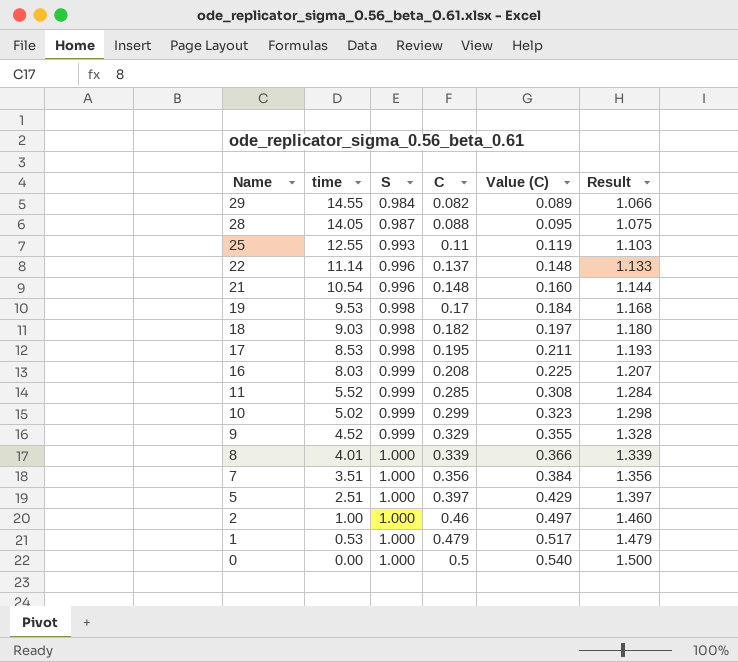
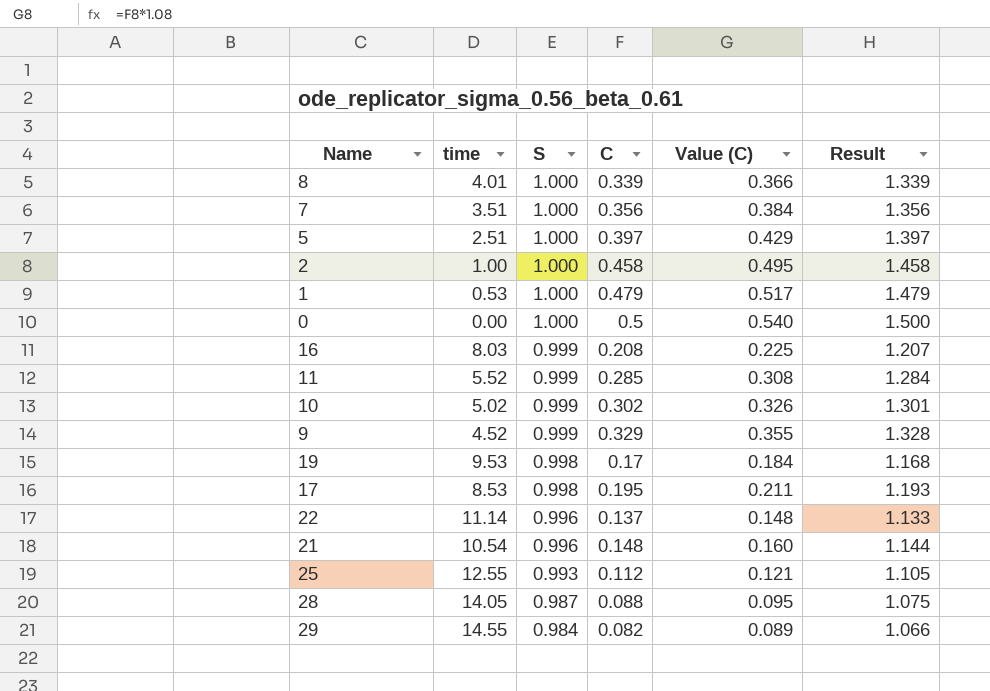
row order: Name descending -> S descending
row 18: 9.03 | 0.998 | 0.182 | 0.197 | 1.180 -> none
2 | C: 0.46 -> 0.458
2 | Value (C): 0.497 -> 0.495
2 | Result: 1.460 -> 1.458
10 | C: 0.299 -> 0.302
10 | Value (C): 0.323 -> 0.326
10 | Result: 1.298 -> 1.301
25 | C: 0.11 -> 0.112
25 | Value (C): 0.119 -> 0.121
25 | Result: 1.103 -> 1.105

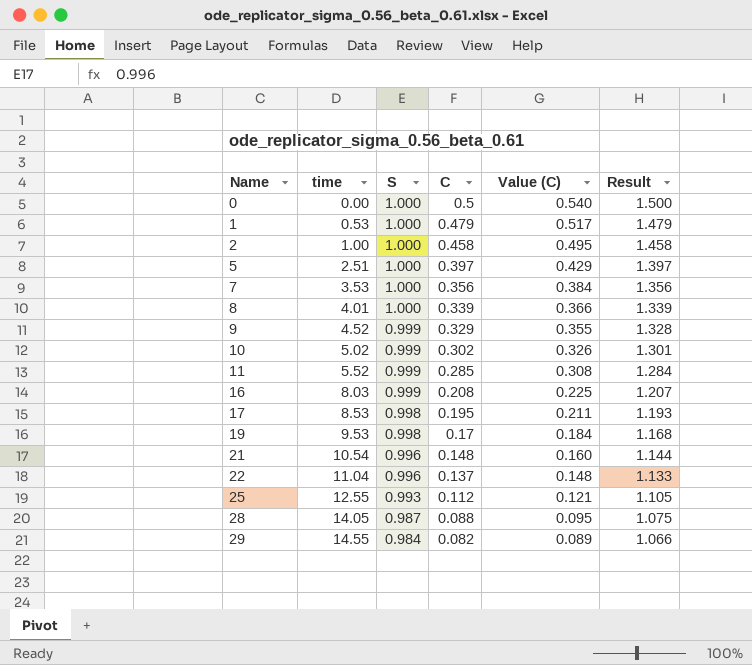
row order: S descending -> Name ascending
7 | time: 3.51 -> 3.53
22 | time: 11.14 -> 11.04

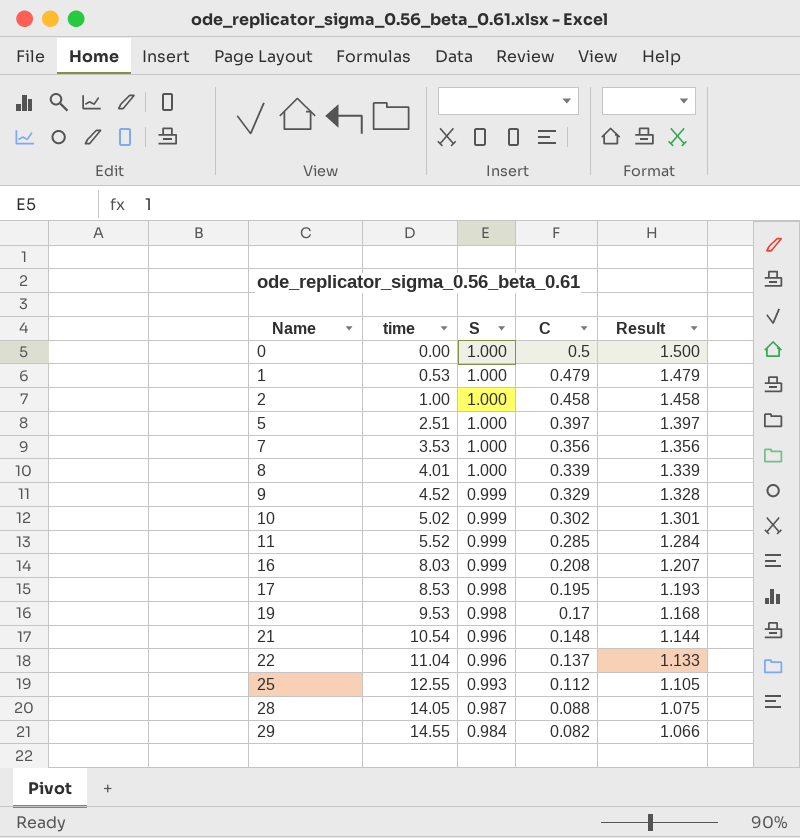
column Value (C) | formula: [C] * 1.08 -> none

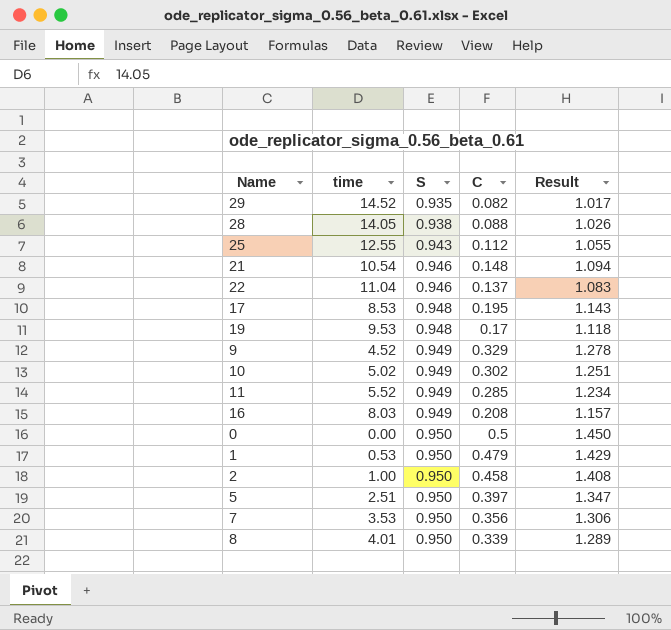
row order: Name ascending -> S ascending
29 | time: 14.55 -> 14.52
29 | S: 0.984 -> 0.935
29 | Result: 1.066 -> 1.017
28 | S: 0.987 -> 0.938
28 | Result: 1.075 -> 1.026
25 | S: 0.993 -> 0.943
25 | Result: 1.105 -> 1.055
21 | S: 0.996 -> 0.946
21 | Result: 1.144 -> 1.094
22 | S: 0.996 -> 0.946
22 | Result: 1.133 -> 1.083
17 | S: 0.998 -> 0.948
17 | Result: 1.193 -> 1.143
19 | S: 0.998 -> 0.948
19 | Result: 1.168 -> 1.118
9 | S: 0.999 -> 0.949
9 | Result: 1.328 -> 1.278
10 | S: 0.999 -> 0.949
10 | Result: 1.301 -> 1.251
11 | S: 0.999 -> 0.949
11 | Result: 1.284 -> 1.234
16 | S: 0.999 -> 0.949
16 | Result: 1.207 -> 1.157
0 | S: 1.000 -> 0.950
0 | Result: 1.500 -> 1.450
1 | S: 1.000 -> 0.950
1 | Result: 1.479 -> 1.429
2 | S: 1.000 -> 0.950
2 | Result: 1.458 -> 1.408
5 | S: 1.000 -> 0.950
5 | Result: 1.397 -> 1.347
7 | S: 1.000 -> 0.950
7 | Result: 1.356 -> 1.306
8 | S: 1.000 -> 0.950
8 | Result: 1.339 -> 1.289

